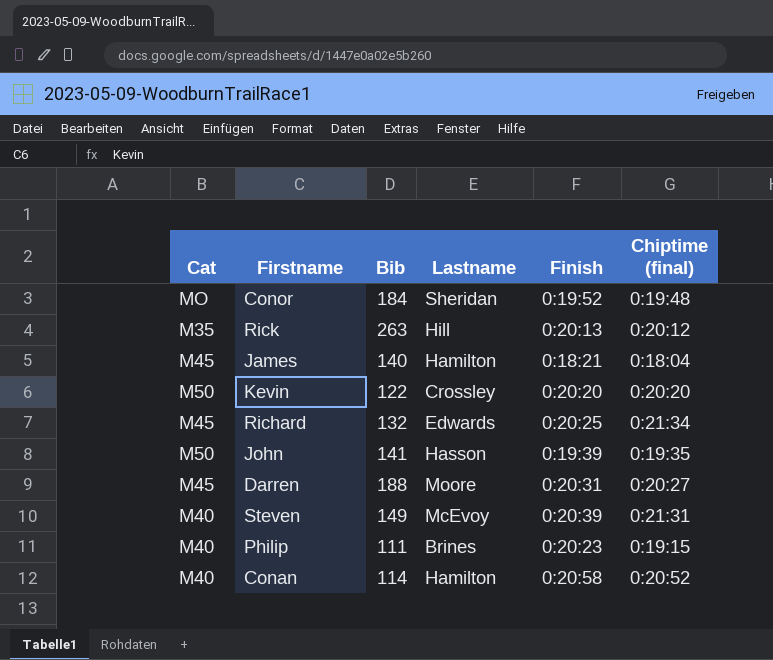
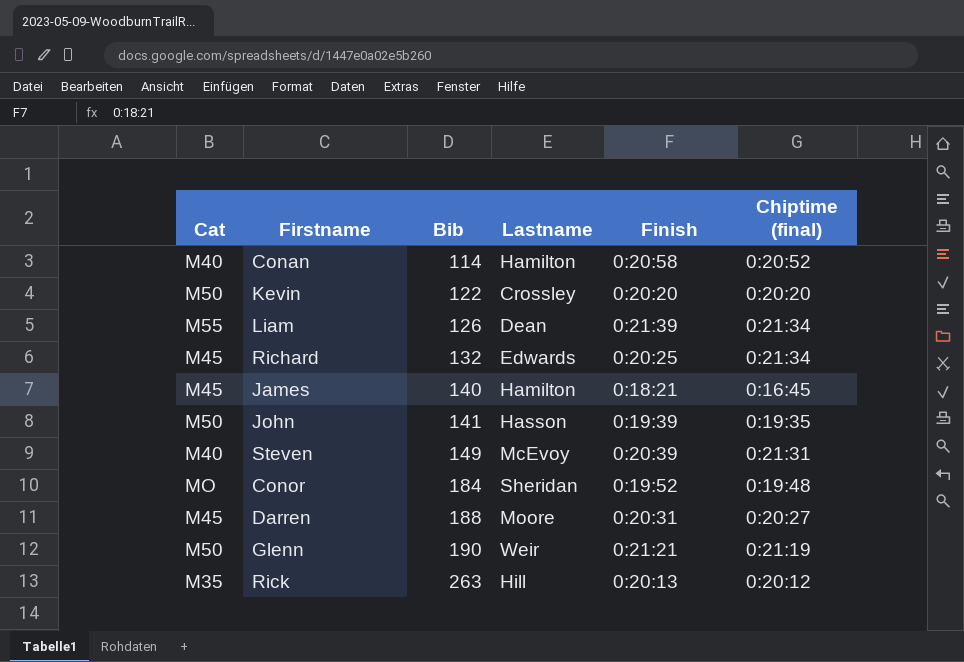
row order: none -> Bib ascending
row Philip: M40 | 111 | Brines | 0:20:23 | 0:19:15 -> none
row Liam: none -> M55 | 126 | Dean | 0:21:39 | 0:21:34
James | Chiptime (final): 0:18:04 -> 0:16:45
row Glenn: none -> M50 | 190 | Weir | 0:21:21 | 0:21:19

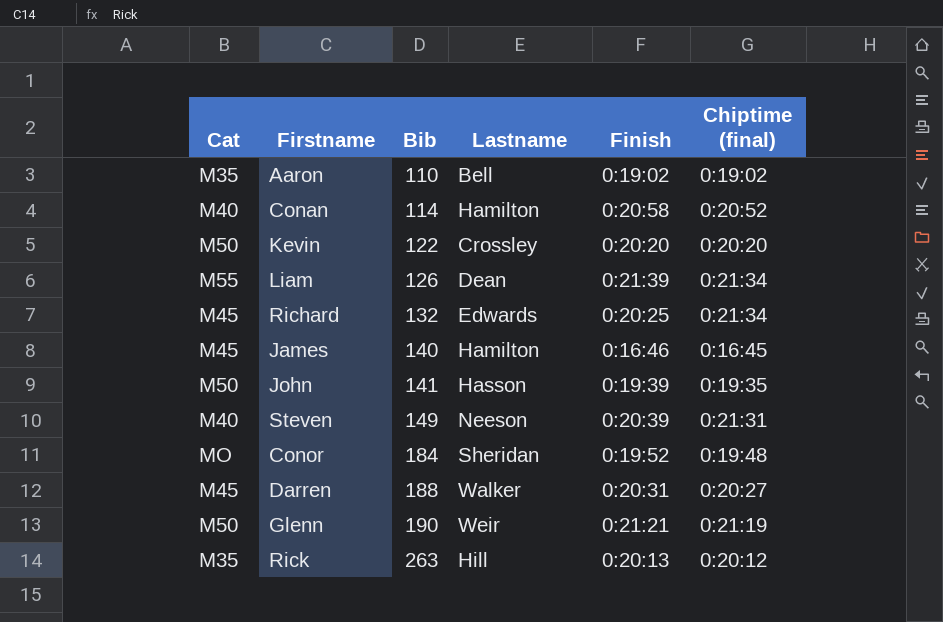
row Aaron: none -> M35 | 110 | Bell | 0:19:02 | 0:19:02
James | Finish: 0:18:21 -> 0:16:46
Steven | Lastname: McEvoy -> Neeson
Darren | Lastname: Moore -> Walker

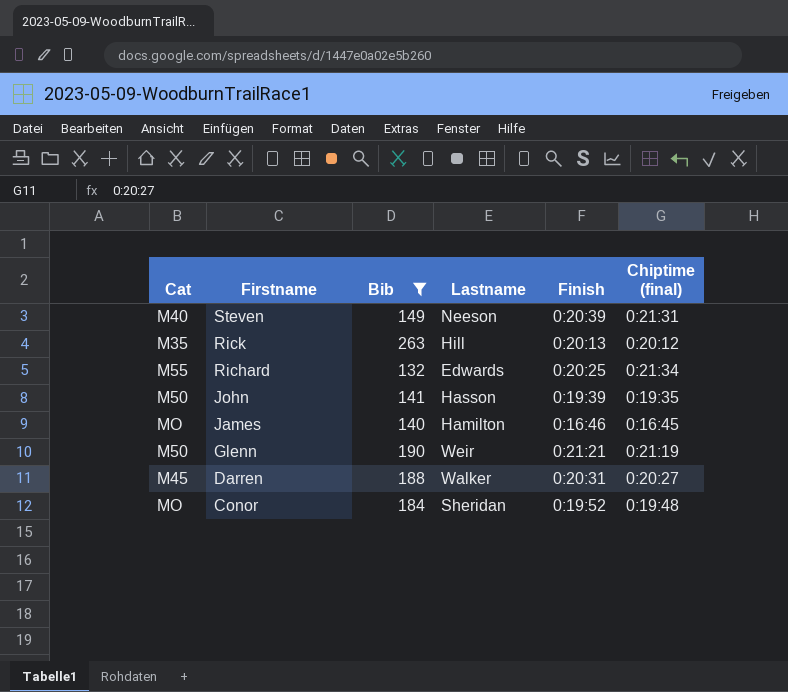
filter: none -> Bib >= 132
row order: Bib ascending -> Firstname descending
Richard | Cat: M45 -> M55
James | Cat: M45 -> MO

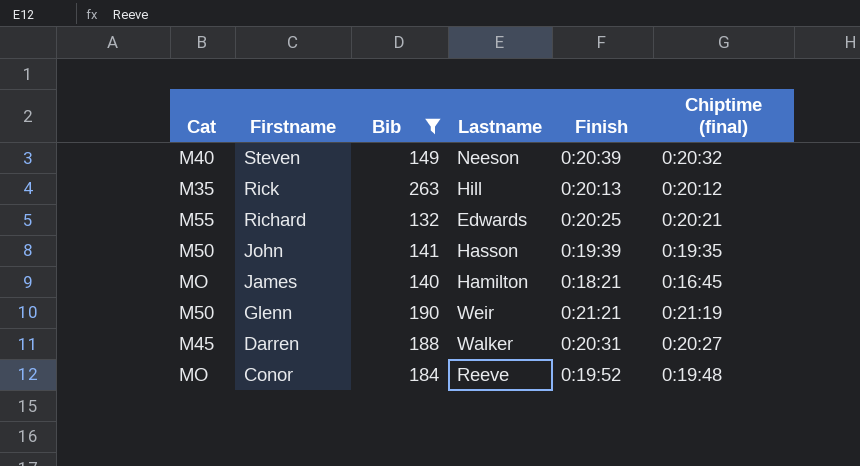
Steven | Chiptime (final): 0:21:31 -> 0:20:32
Richard | Chiptime (final): 0:21:34 -> 0:20:21
James | Finish: 0:16:46 -> 0:18:21
Conor | Lastname: Sheridan -> Reeve

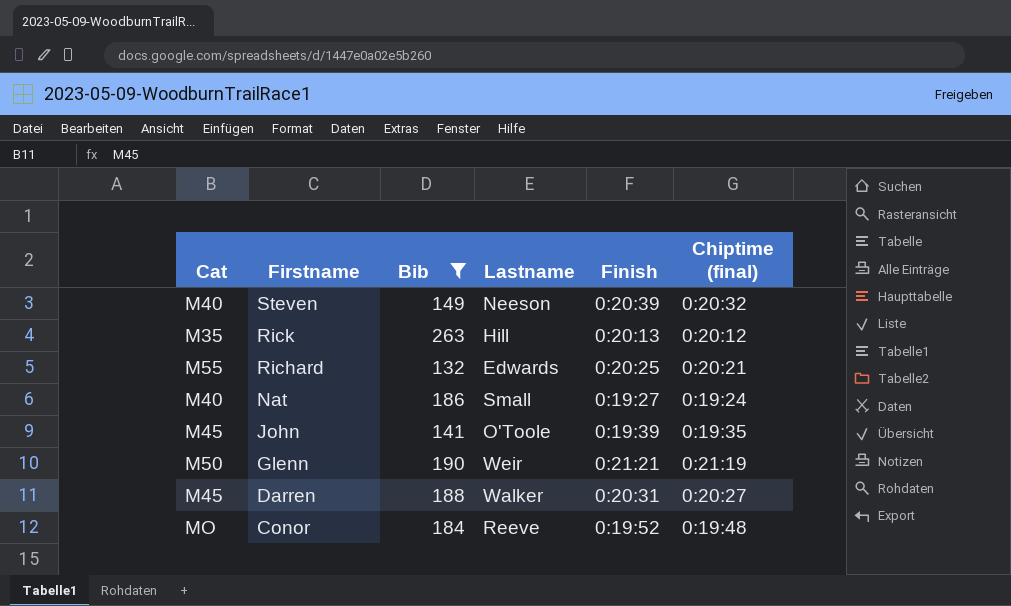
row James: MO | 140 | Hamilton | 0:18:21 | 0:16:45 -> none
row Nat: none -> M40 | 186 | Small | 0:19:27 | 0:19:24
John | Cat: M50 -> M45
John | Lastname: Hasson -> O'Toole

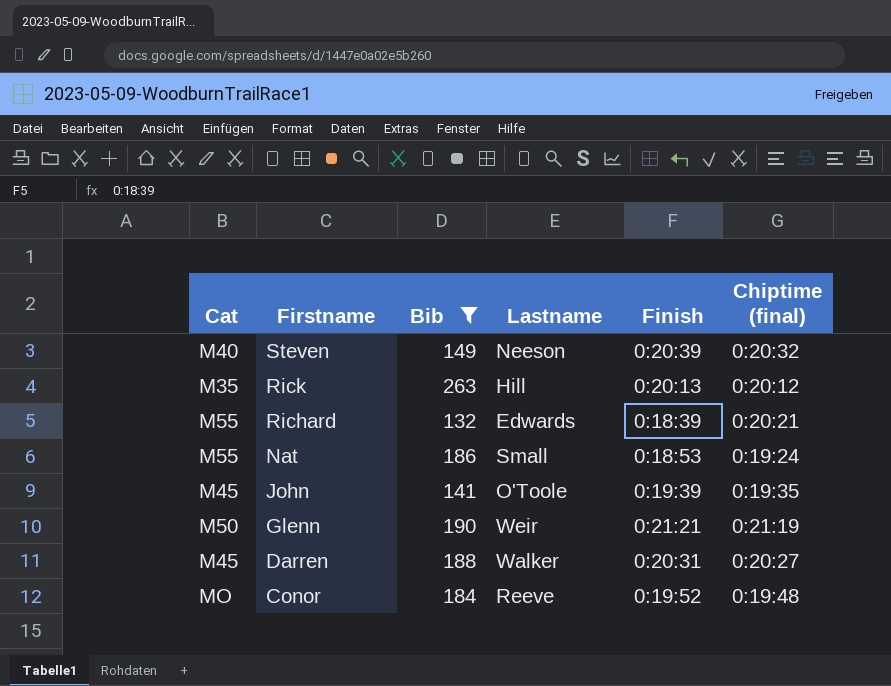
Richard | Finish: 0:20:25 -> 0:18:39
Nat | Cat: M40 -> M55
Nat | Finish: 0:19:27 -> 0:18:53

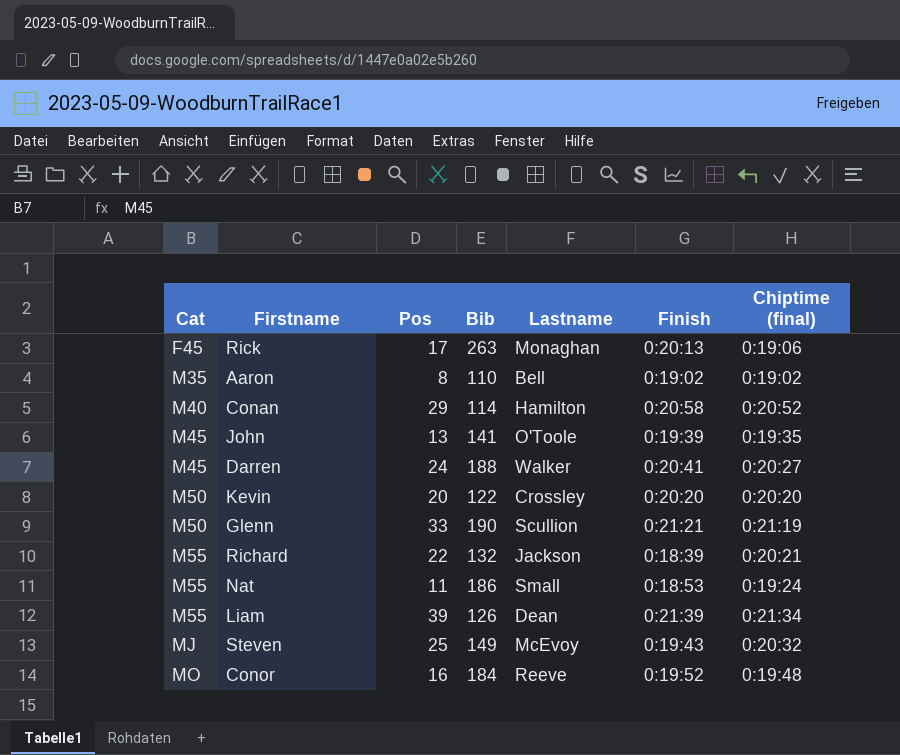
filter: Bib >= 132 -> none
row order: Firstname descending -> Cat ascending
column Pos | position: none -> 3
Rick | Cat: M35 -> F45
Rick | Lastname: Hill -> Monaghan
Rick | Chiptime (final): 0:20:12 -> 0:19:06
Darren | Finish: 0:20:31 -> 0:20:41
Glenn | Lastname: Weir -> Scullion
Richard | Lastname: Edwards -> Jackson
Steven | Cat: M40 -> MJ
Steven | Lastname: Neeson -> McEvoy
Steven | Finish: 0:20:39 -> 0:19:43

